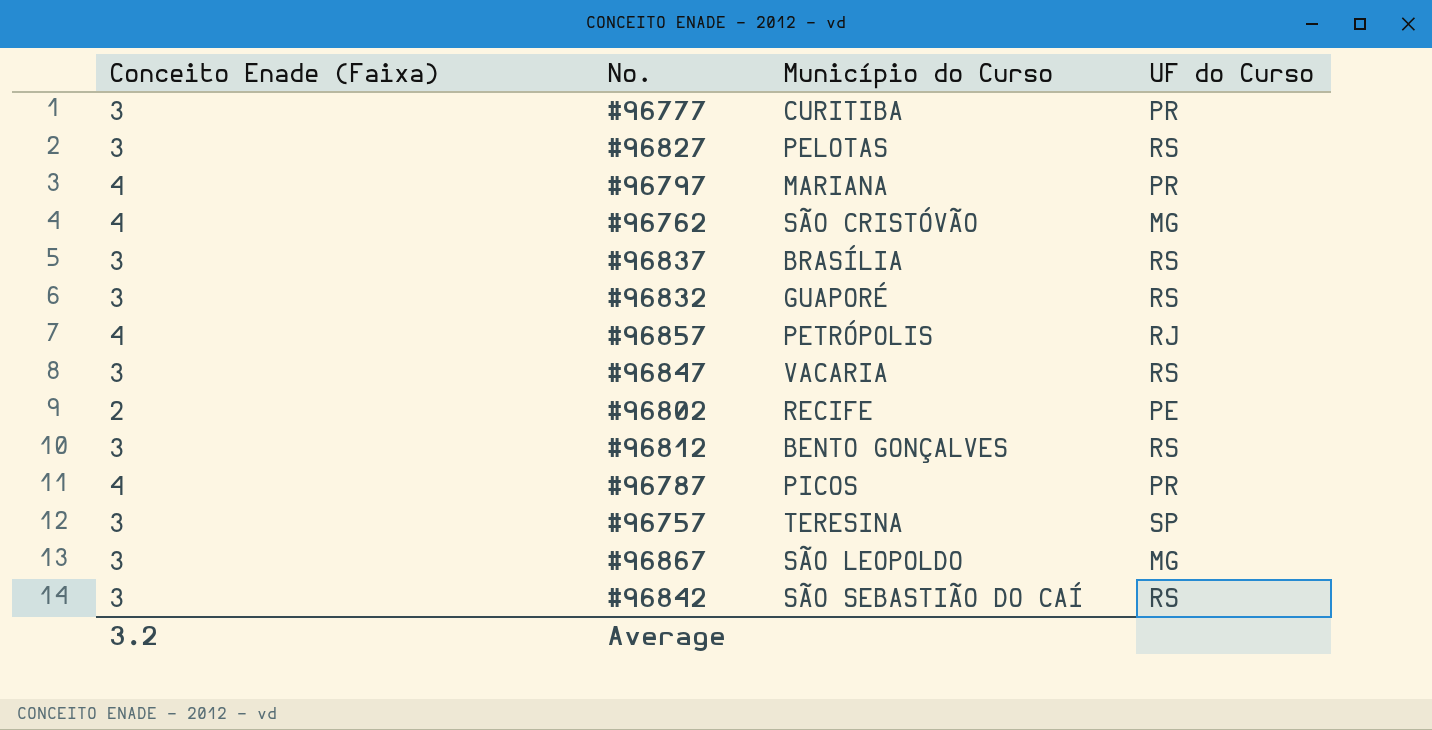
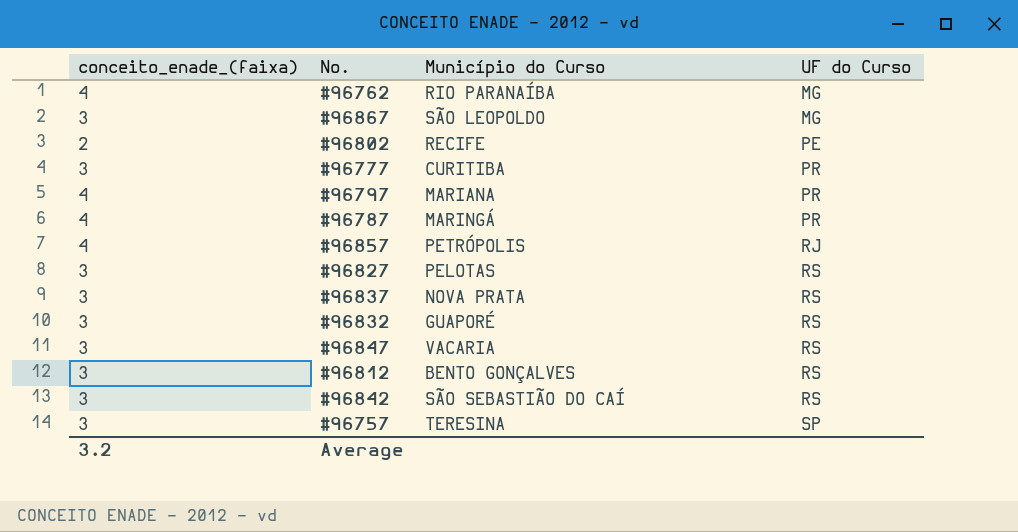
row order: none -> UF do Curso ascending
column name: Conceito Enade (Faixa) -> conceito_enade_(faixa)
#96762 | Município do Curso: SÃO CRISTÓVÃO -> RIO PARANAÍBA
#96787 | Município do Curso: PICOS -> MARINGÁ
#96837 | Município do Curso: BRASÍLIA -> NOVA PRATA

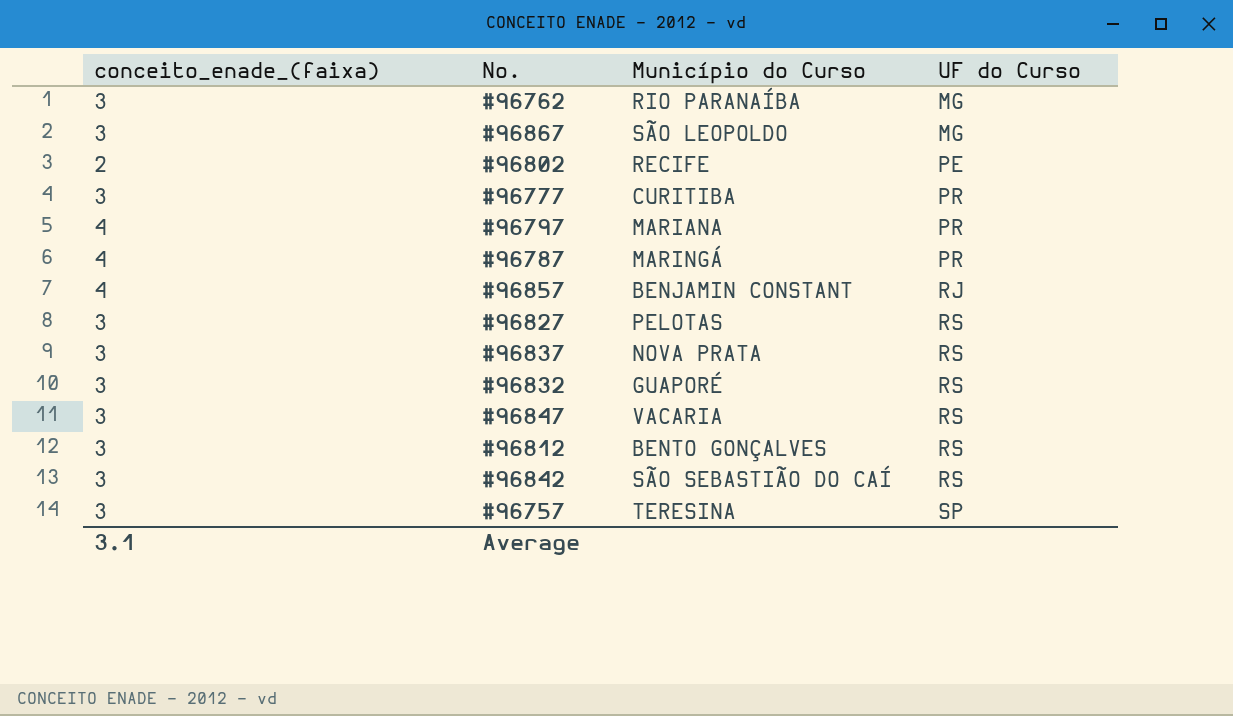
#96762 | conceito_enade_(faixa): 4 -> 3
#96857 | Município do Curso: PETRÓPOLIS -> BENJAMIN CONSTANT
Average | conceito_enade_(faixa): 3.2 -> 3.1

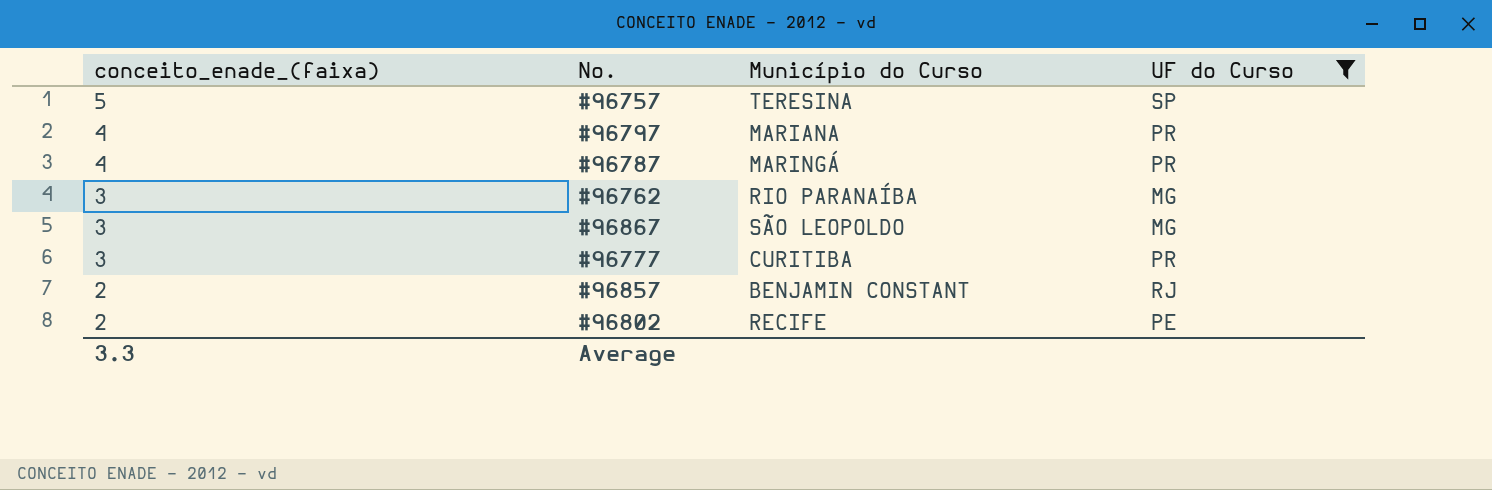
filter: none -> UF do Curso != RS
row order: UF do Curso ascending -> conceito_enade_(faixa) descending
#96757 | conceito_enade_(faixa): 3 -> 5
#96857 | conceito_enade_(faixa): 4 -> 2
Average | conceito_enade_(faixa): 3.1 -> 3.3

